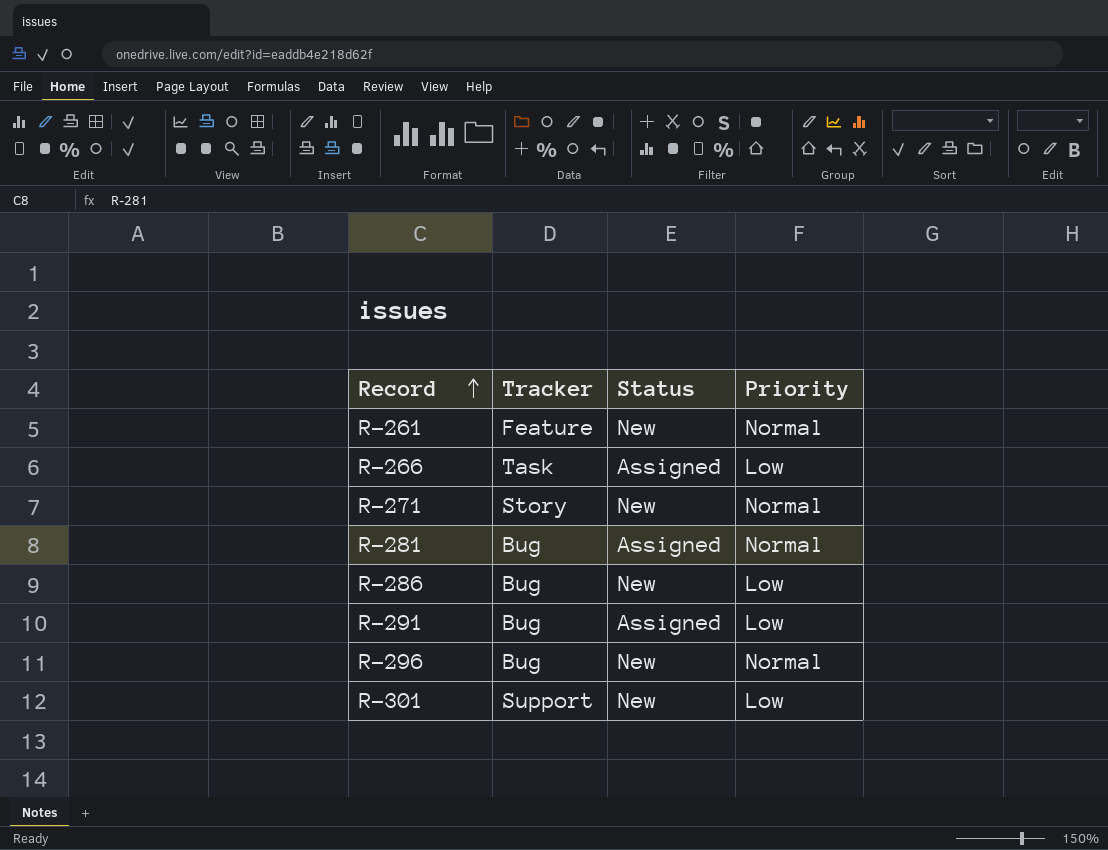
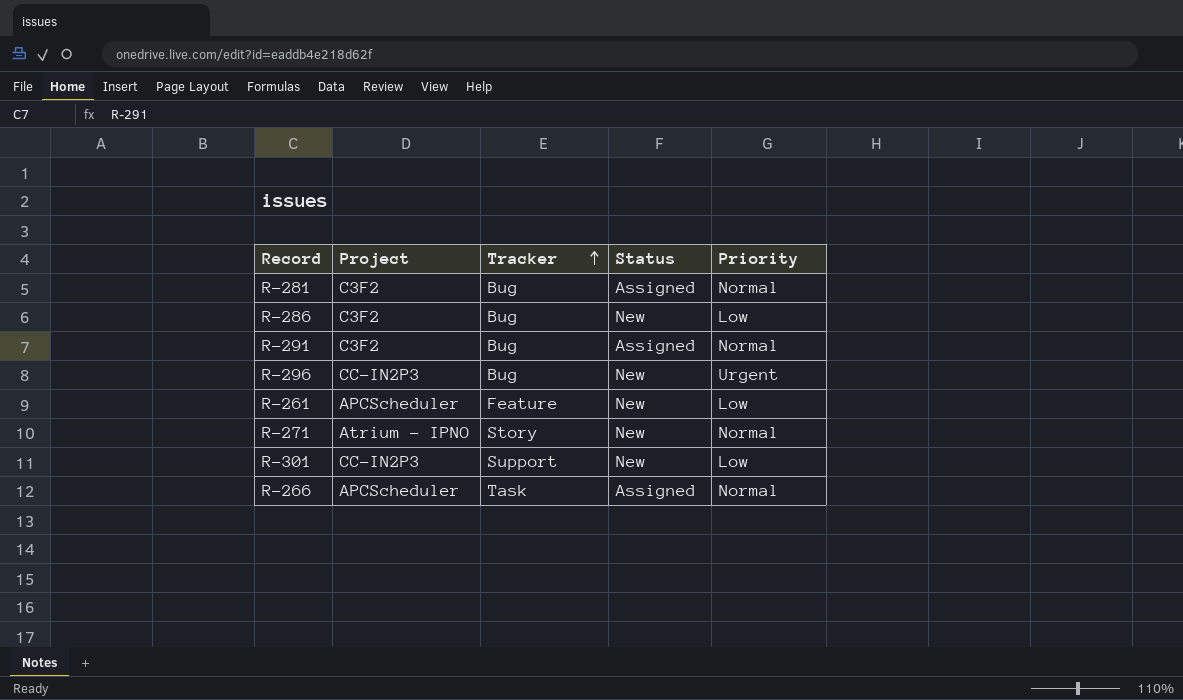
row order: Record ascending -> Tracker ascending
column Project | position: none -> 2
R-291 | Priority: Low -> Normal
R-296 | Priority: Normal -> Urgent
R-261 | Priority: Normal -> Low
R-266 | Priority: Low -> Normal

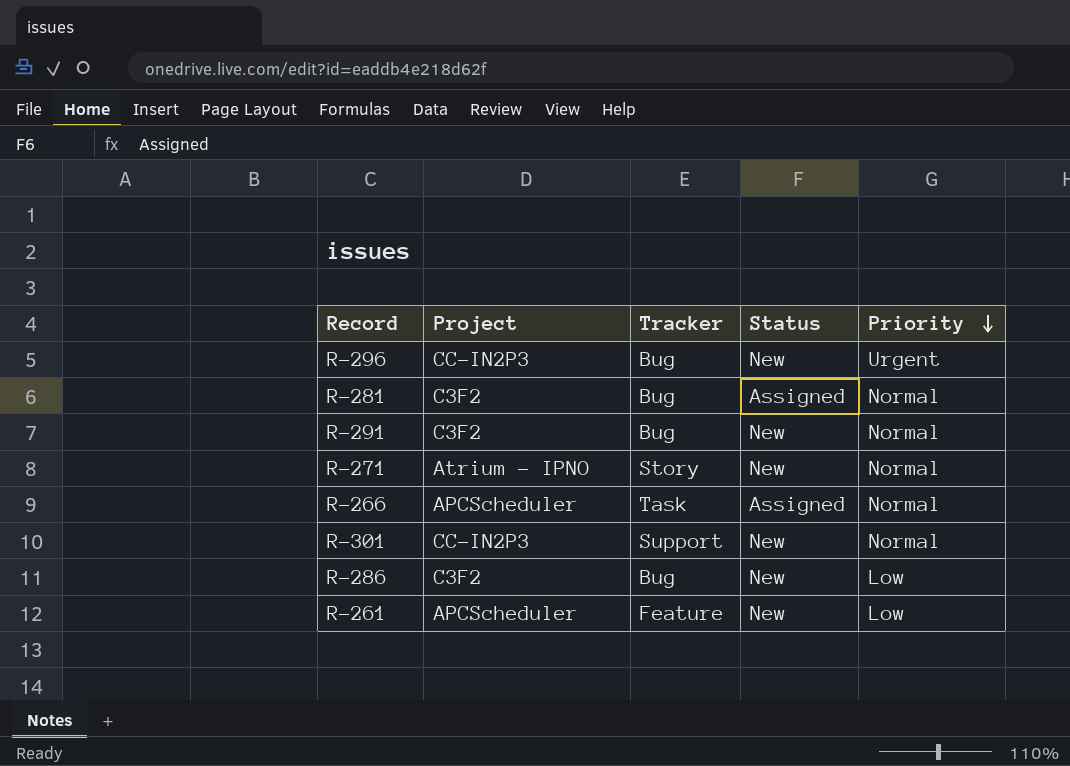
row order: Tracker ascending -> Priority descending
R-291 | Status: Assigned -> New
R-301 | Priority: Low -> Normal

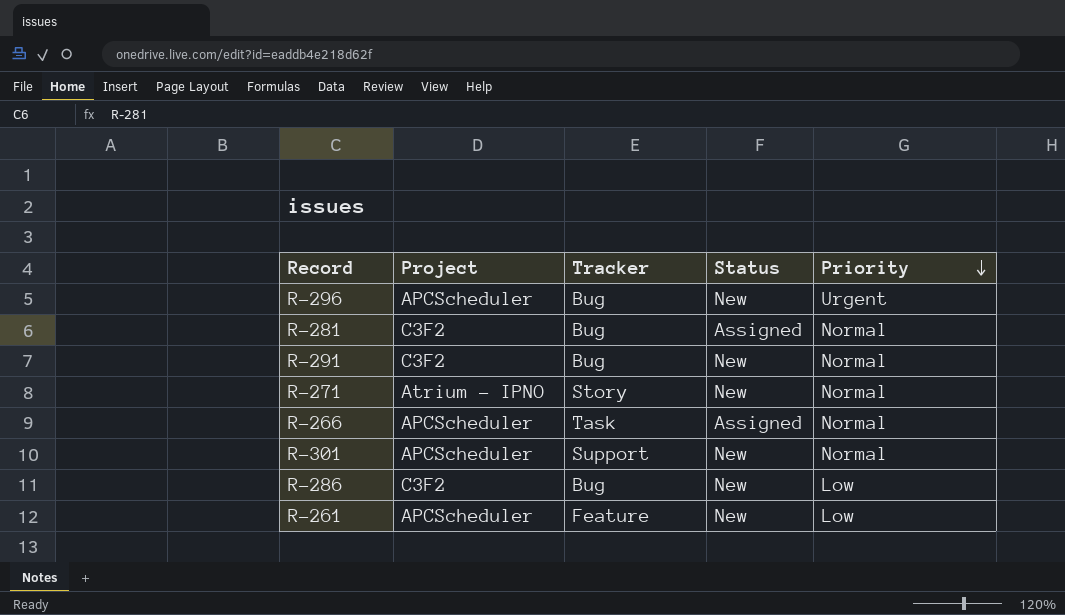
R-296 | Project: CC-IN2P3 -> APCScheduler
R-301 | Project: CC-IN2P3 -> APCScheduler

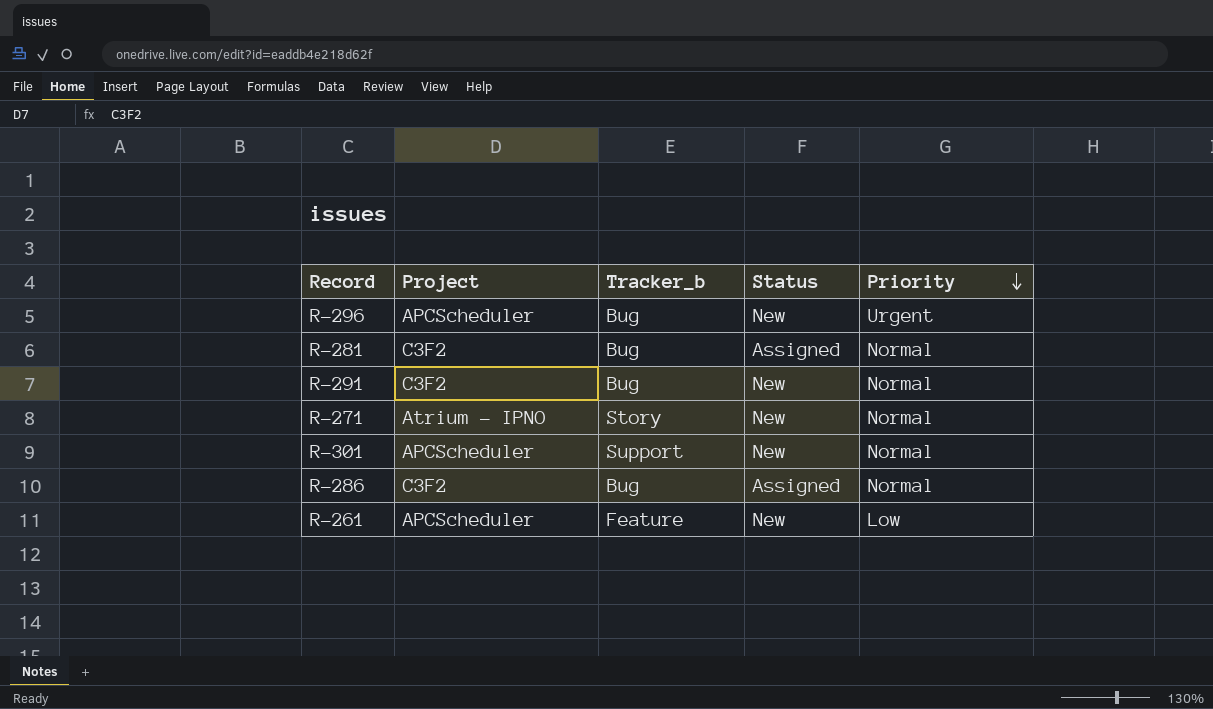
column name: Tracker -> Tracker_b
row R-266: APCScheduler | Task | Assigned | Normal -> none
R-286 | Status: New -> Assigned
R-286 | Priority: Low -> Normal

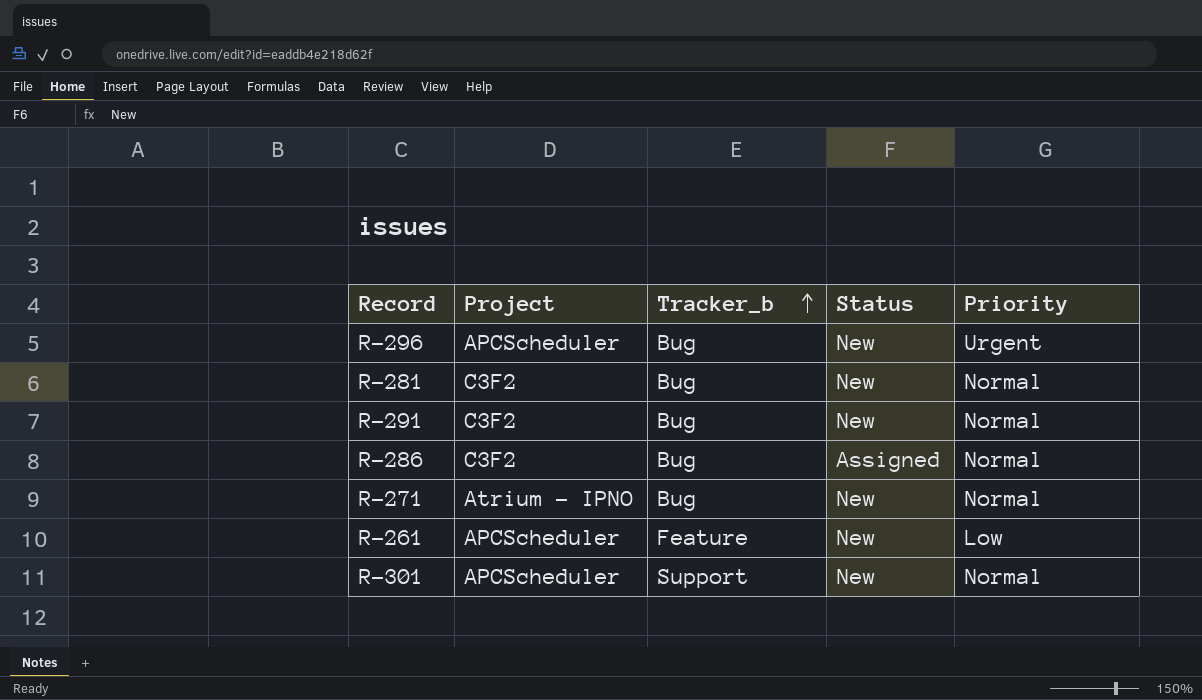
row order: Priority descending -> Tracker_b ascending
R-281 | Status: Assigned -> New
R-271 | Tracker_b: Story -> Bug

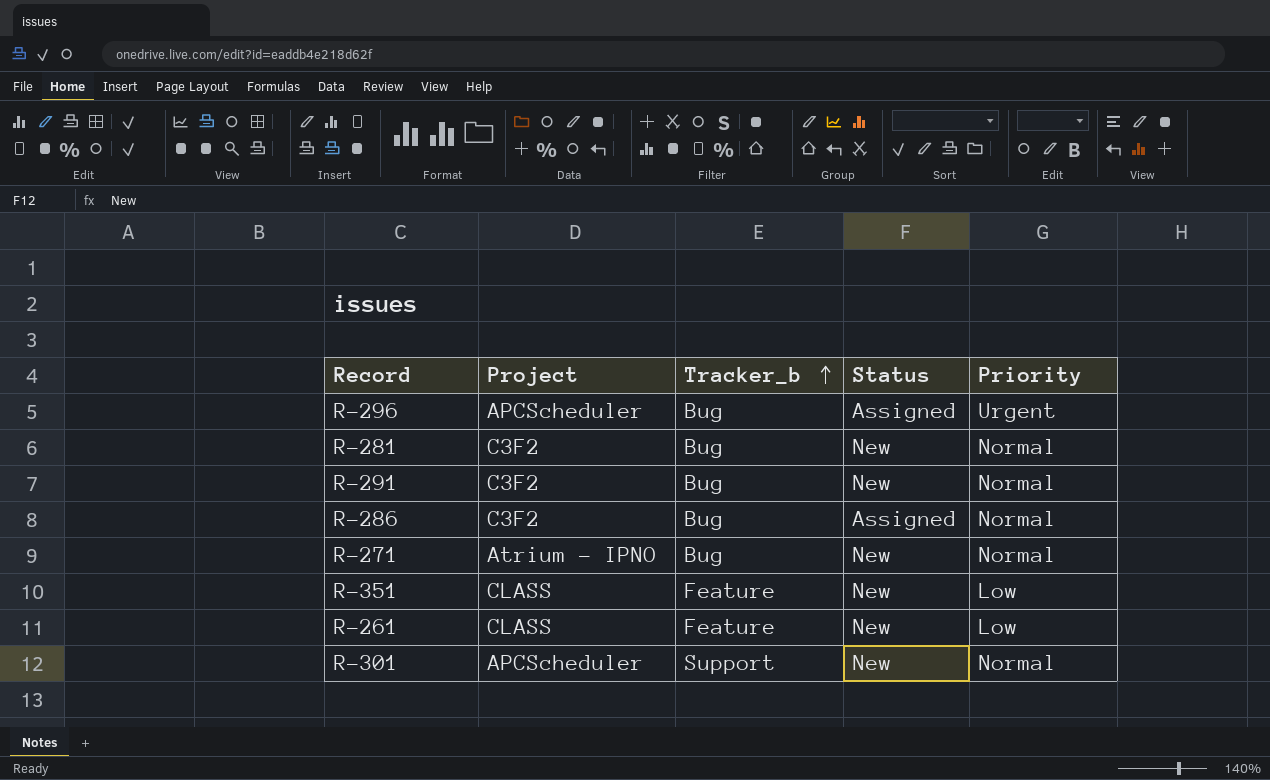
R-296 | Status: New -> Assigned
row R-351: none -> CLASS | Feature | New | Low
R-261 | Project: APCScheduler -> CLASS

